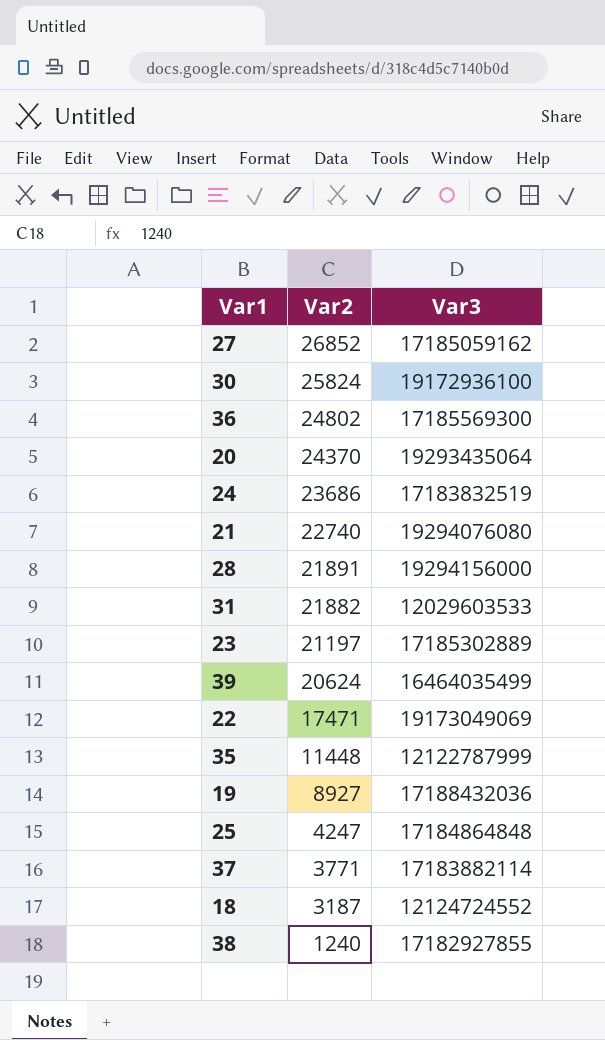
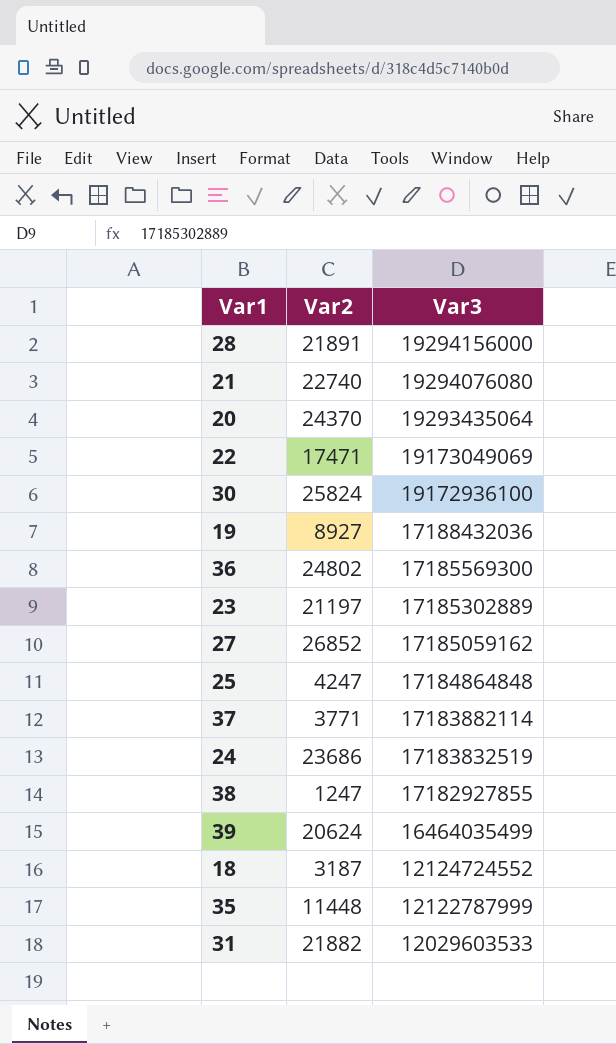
row order: Var2 descending -> Var3 descending
38 | Var2: 1240 -> 1247

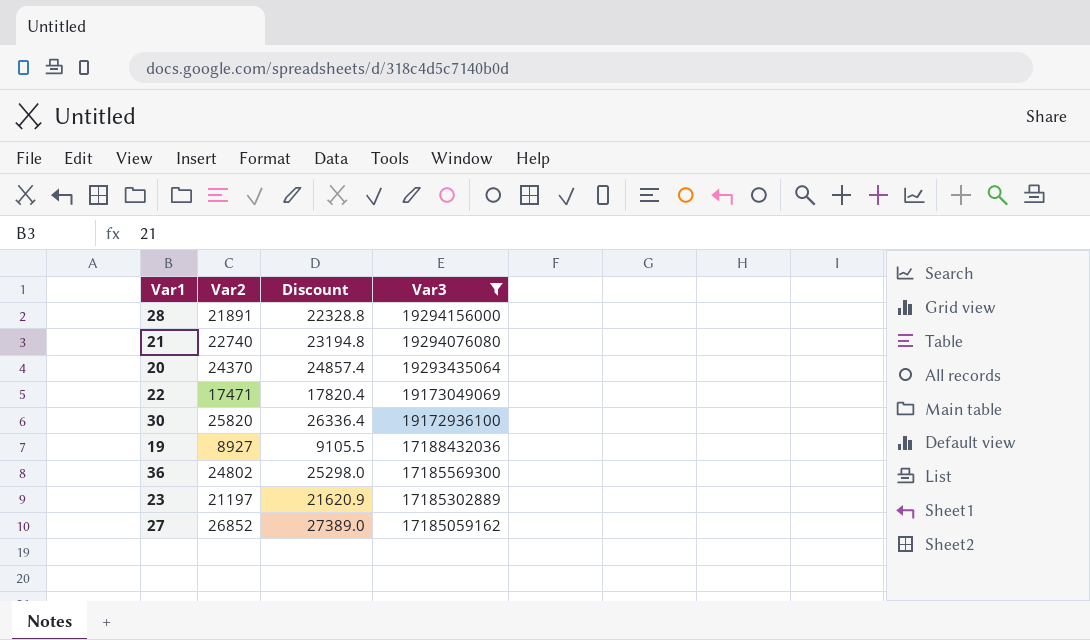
filter: none -> Var3 >= 17185059162
column Discount | formula: none -> [Var2] * 1.02
30 | Var2: 25824 -> 25820

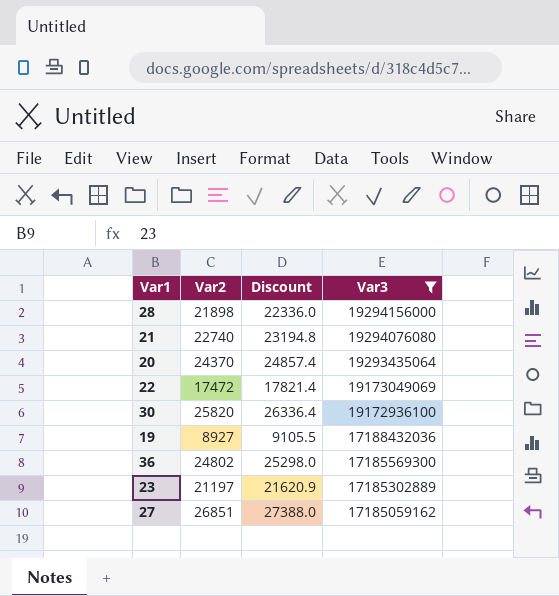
28 | Var2: 21891 -> 21898
28 | Discount: 22328.8 -> 22336.0
22 | Var2: 17471 -> 17472
22 | Discount: 17820.4 -> 17821.4
27 | Var2: 26852 -> 26851
27 | Discount: 27389.0 -> 27388.0

